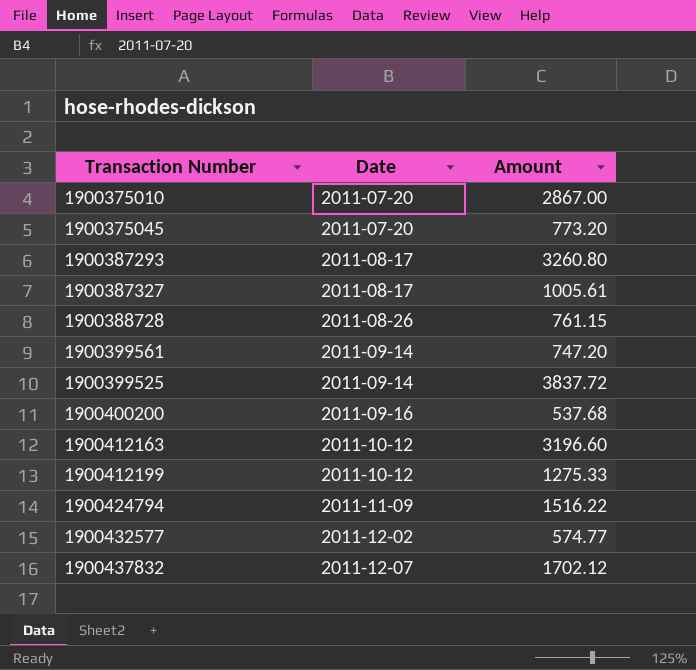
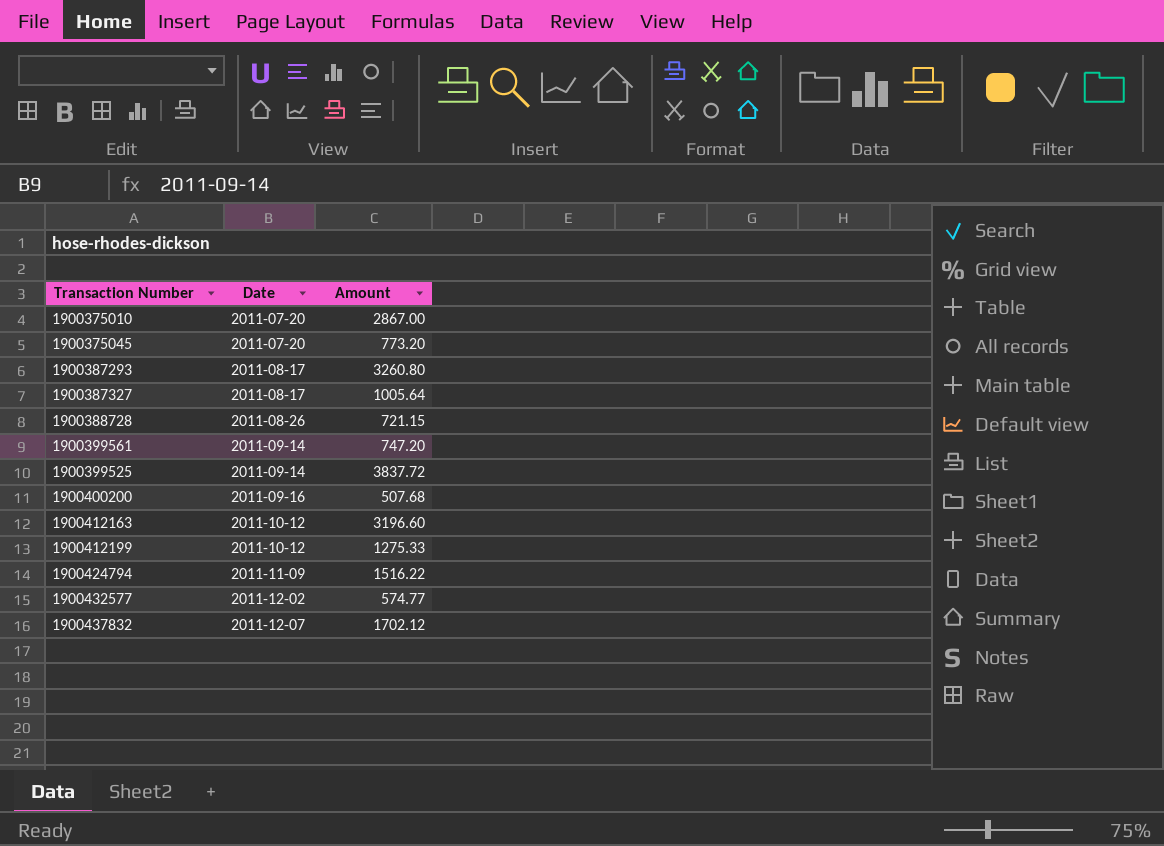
1900387327 | Amount: 1005.61 -> 1005.64
1900388728 | Amount: 761.15 -> 721.15
1900400200 | Amount: 537.68 -> 507.68

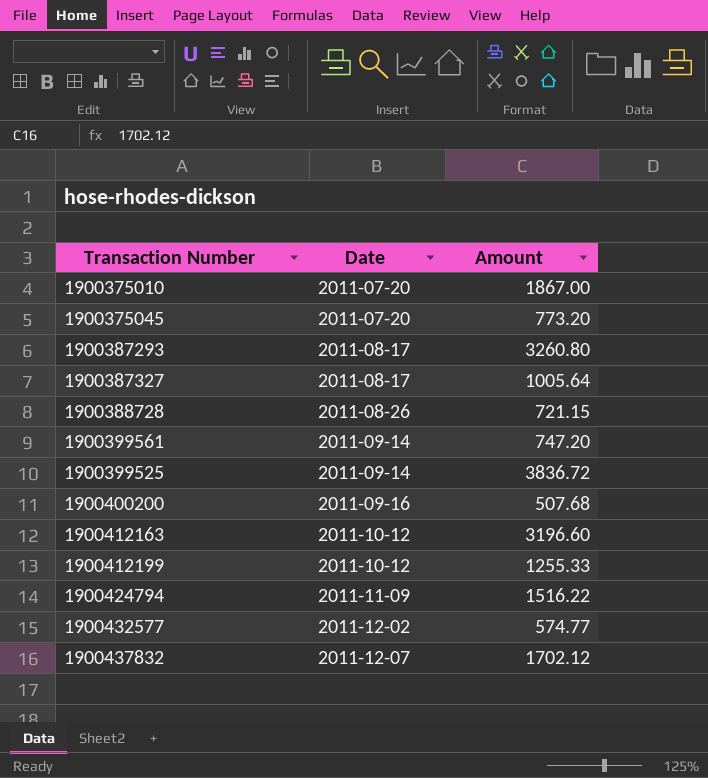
1900375010 | Amount: 2867.00 -> 1867.00
1900399525 | Amount: 3837.72 -> 3836.72
1900412199 | Amount: 1275.33 -> 1255.33

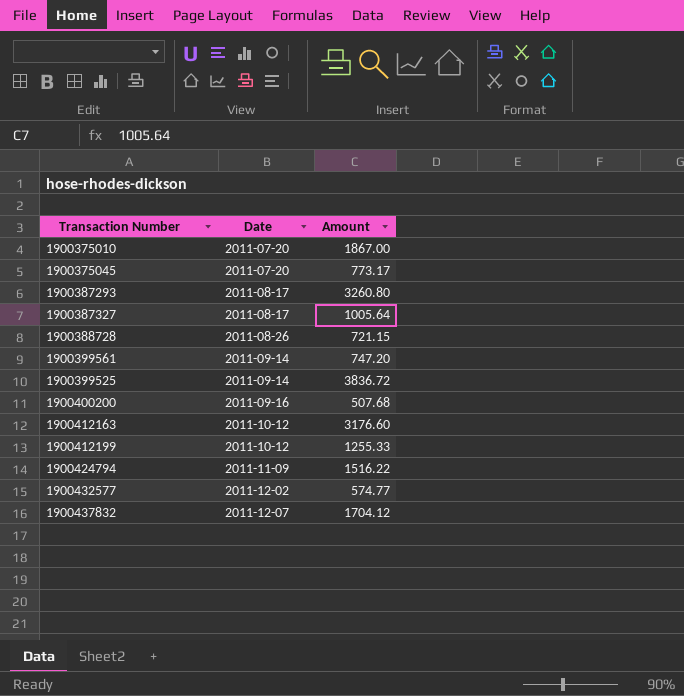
1900375045 | Amount: 773.20 -> 773.17
1900412163 | Amount: 3196.60 -> 3176.60
1900437832 | Amount: 1702.12 -> 1704.12

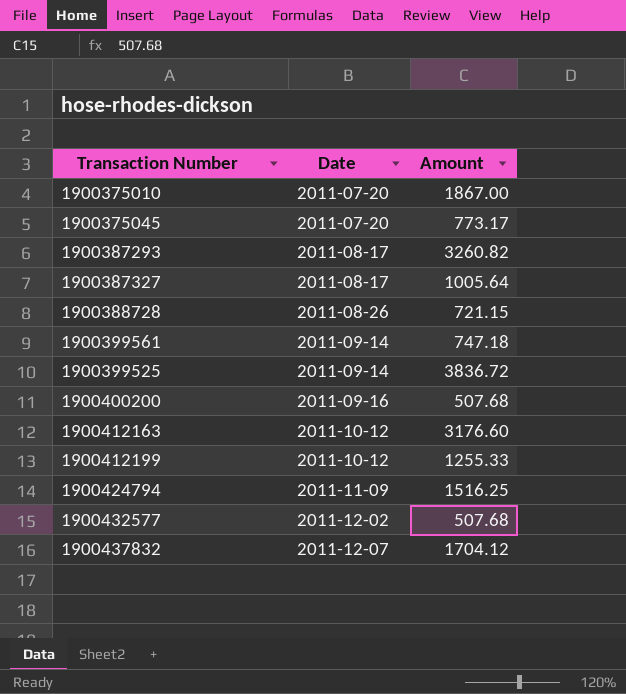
1900387293 | Amount: 3260.80 -> 3260.82
1900399561 | Amount: 747.20 -> 747.18
1900424794 | Amount: 1516.22 -> 1516.25
1900432577 | Amount: 574.77 -> 507.68

